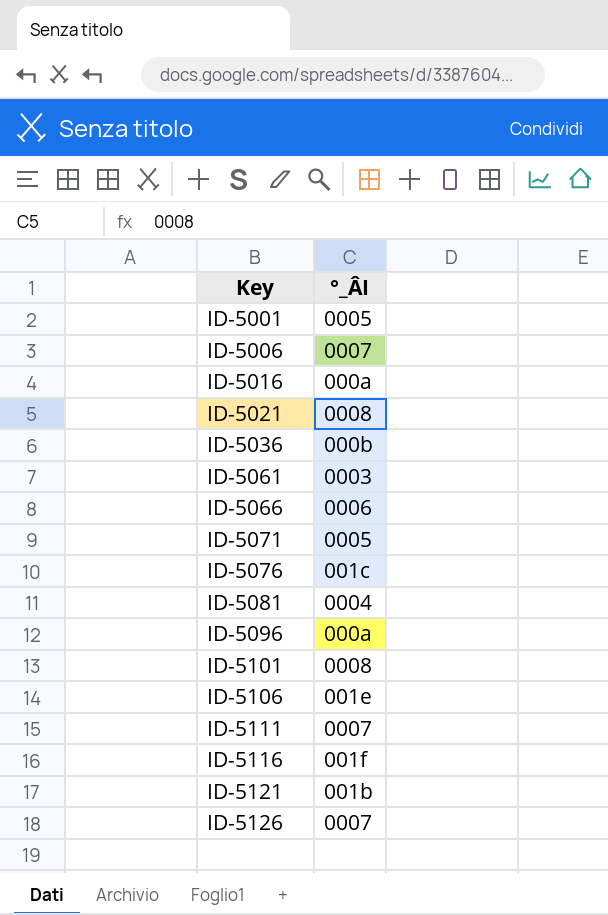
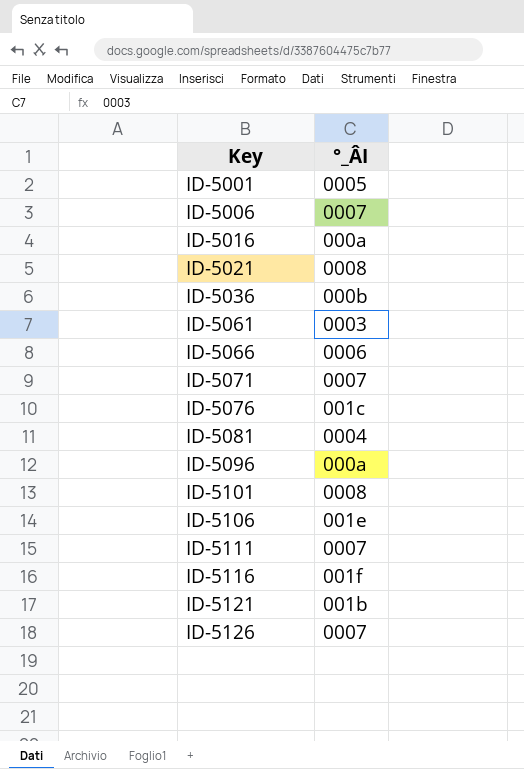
ID-5071 | °_ÂI: 0005 -> 0007

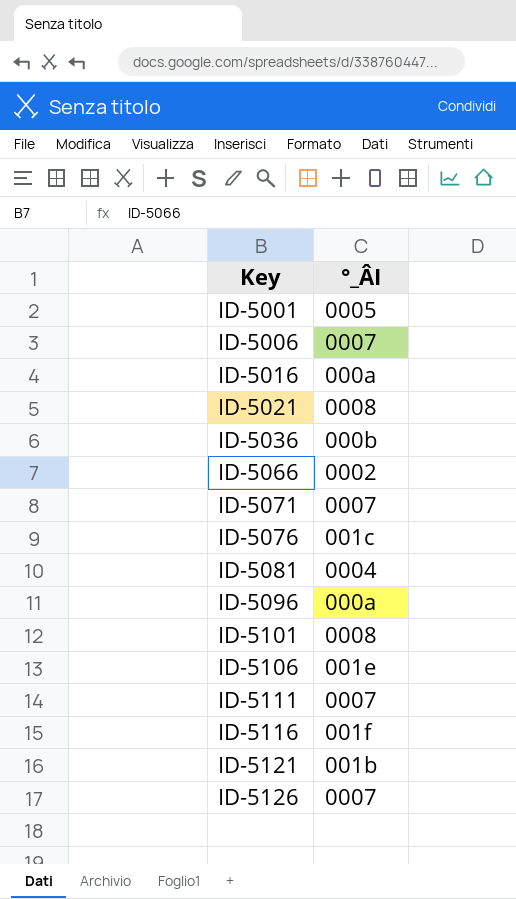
row ID-5061: 0003 -> none
ID-5066 | °_ÂI: 0006 -> 0002

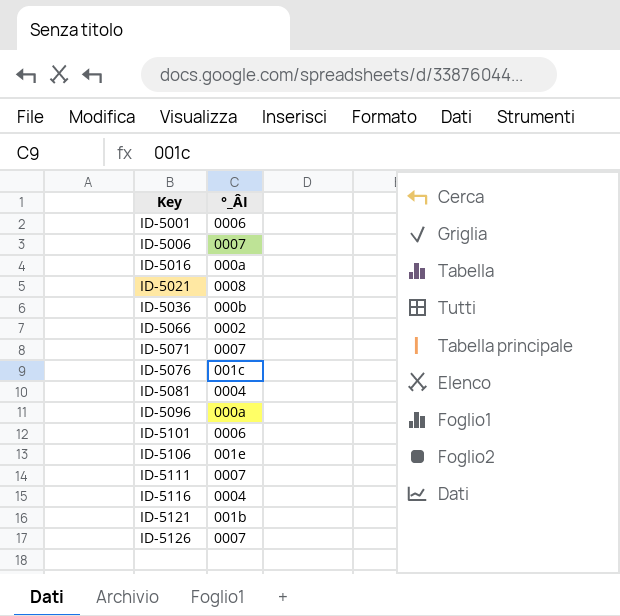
ID-5001 | °_ÂI: 0005 -> 0006
ID-5101 | °_ÂI: 0008 -> 0006
ID-5116 | °_ÂI: 001f -> 0004

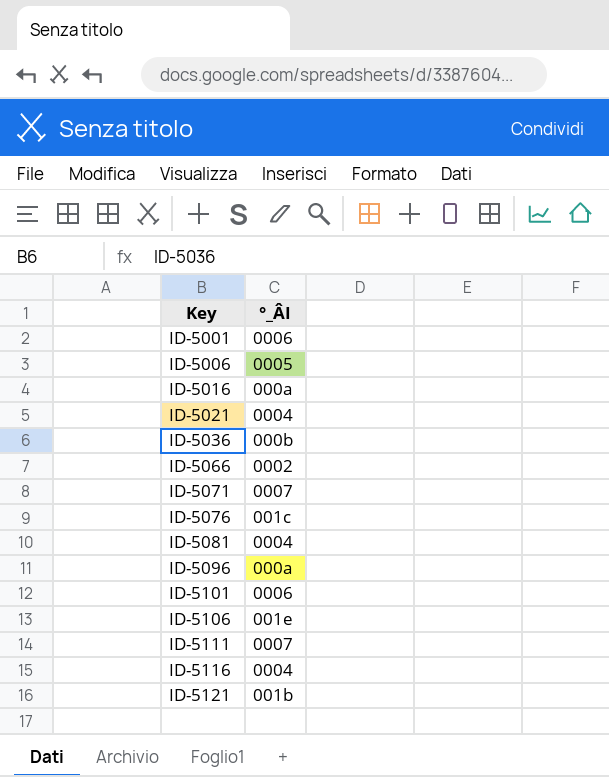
row ID-5126: 0007 -> none
ID-5006 | °_ÂI: 0007 -> 0005
ID-5021 | °_ÂI: 0008 -> 0004

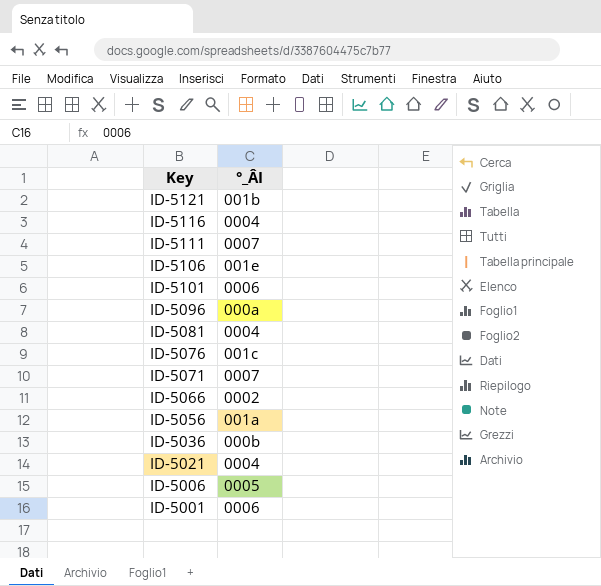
row order: Key ascending -> Key descending
row ID-5016: 000a -> none
row ID-5056: none -> 001a

